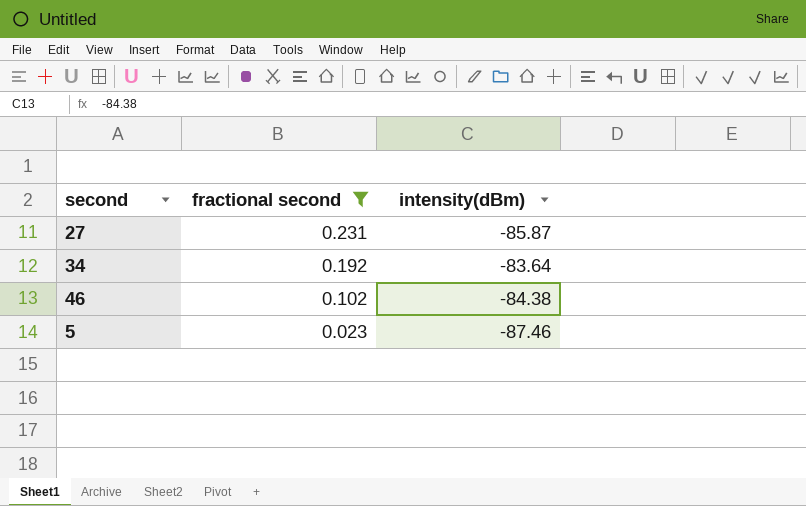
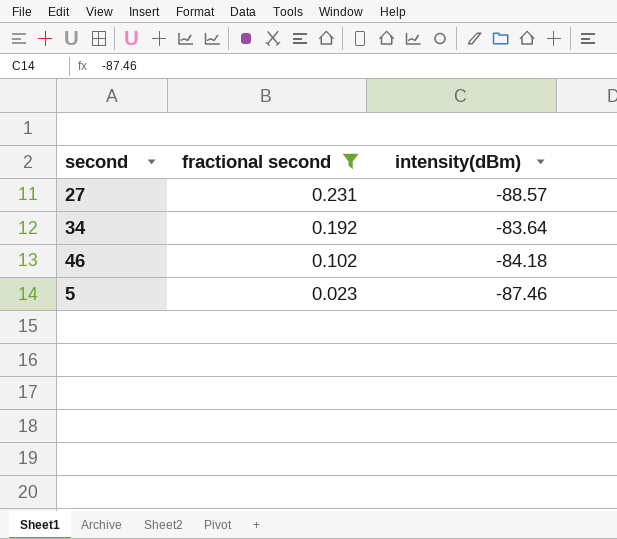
27 | intensity(dBm): -85.87 -> -88.57
46 | intensity(dBm): -84.38 -> -84.18

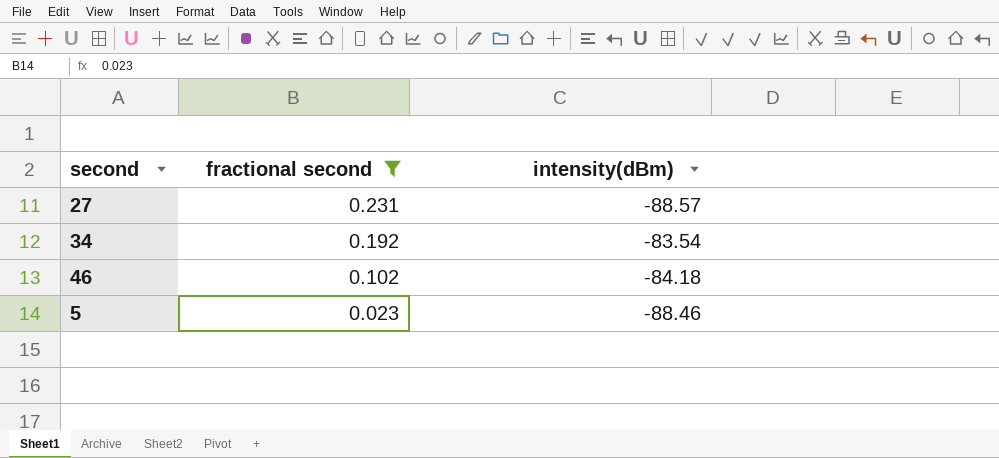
34 | intensity(dBm): -83.64 -> -83.54
5 | intensity(dBm): -87.46 -> -88.46

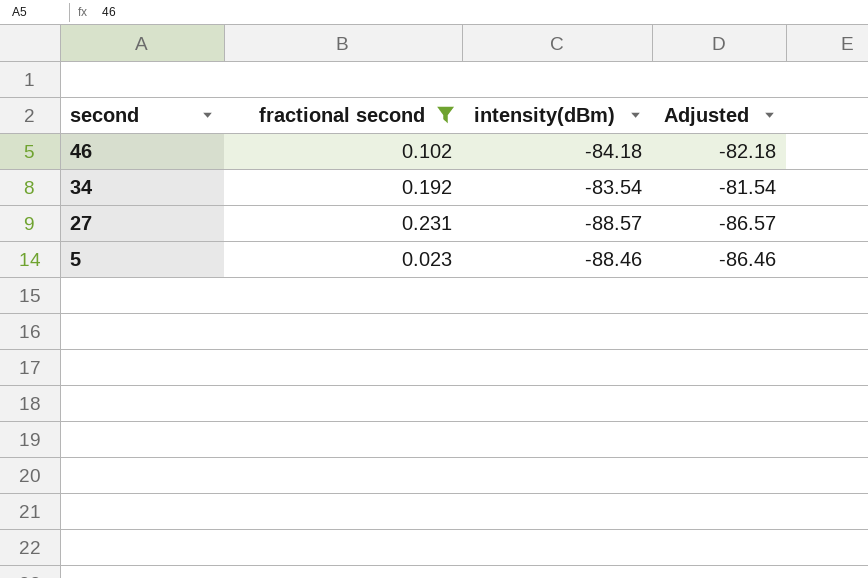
row order: fractional second descending -> second descending
column Adjusted | formula: none -> [intensity(dBm)] + 2

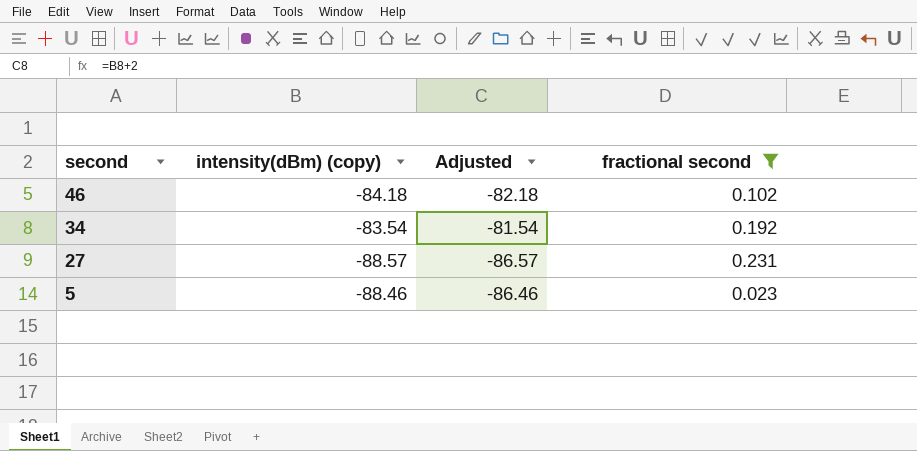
column name: intensity(dBm) -> intensity(dBm) (copy)
column fractional second | position: 2 -> 4

